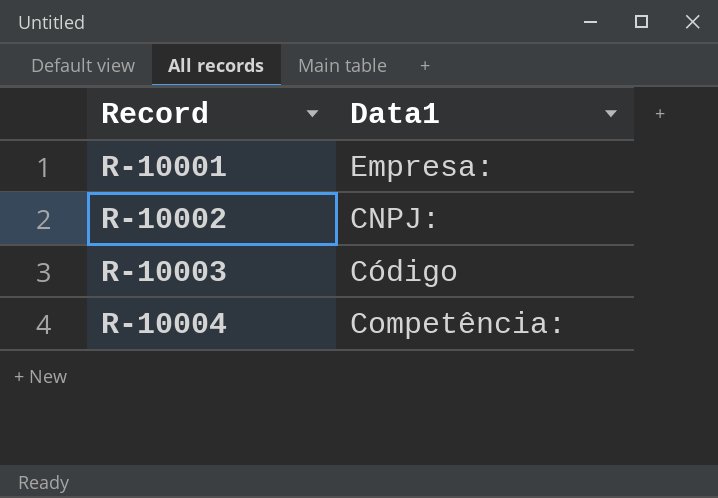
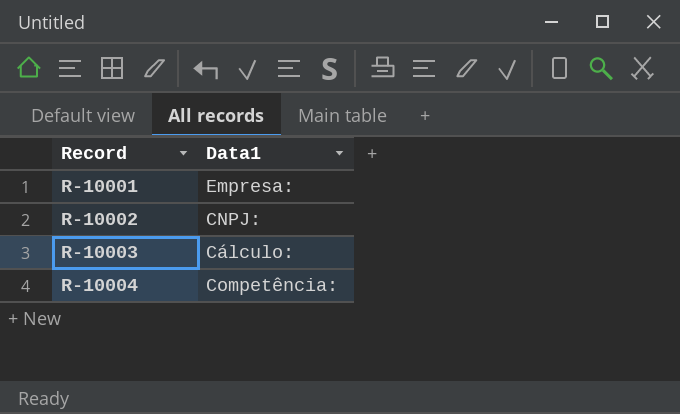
R-10003 | Data1: Código -> Cálculo:

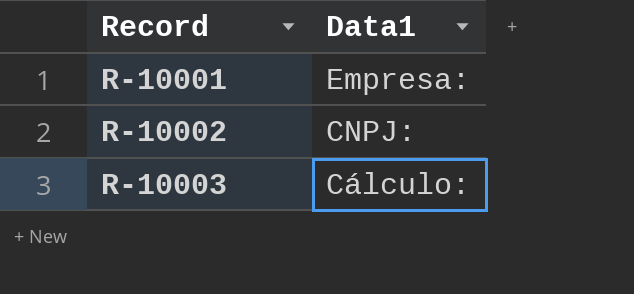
row R-10004: Competência: -> none

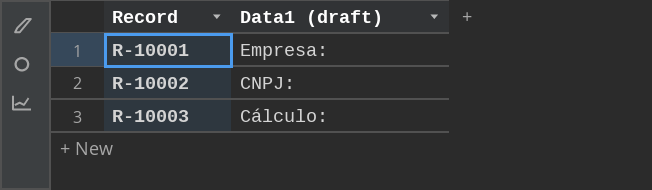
column name: Data1 -> Data1 (draft)

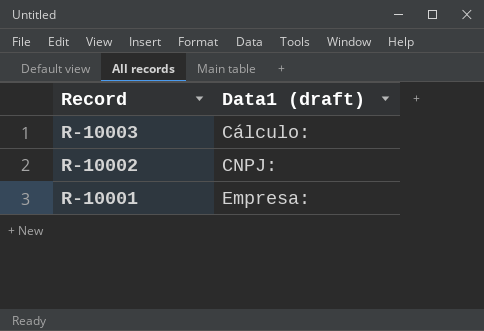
row order: Record ascending -> Record descending

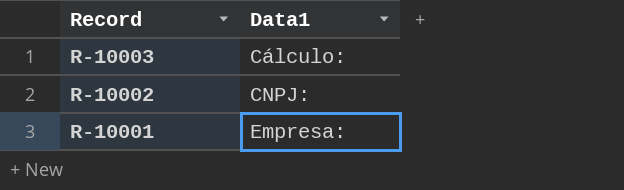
column name: Data1 (draft) -> Data1

